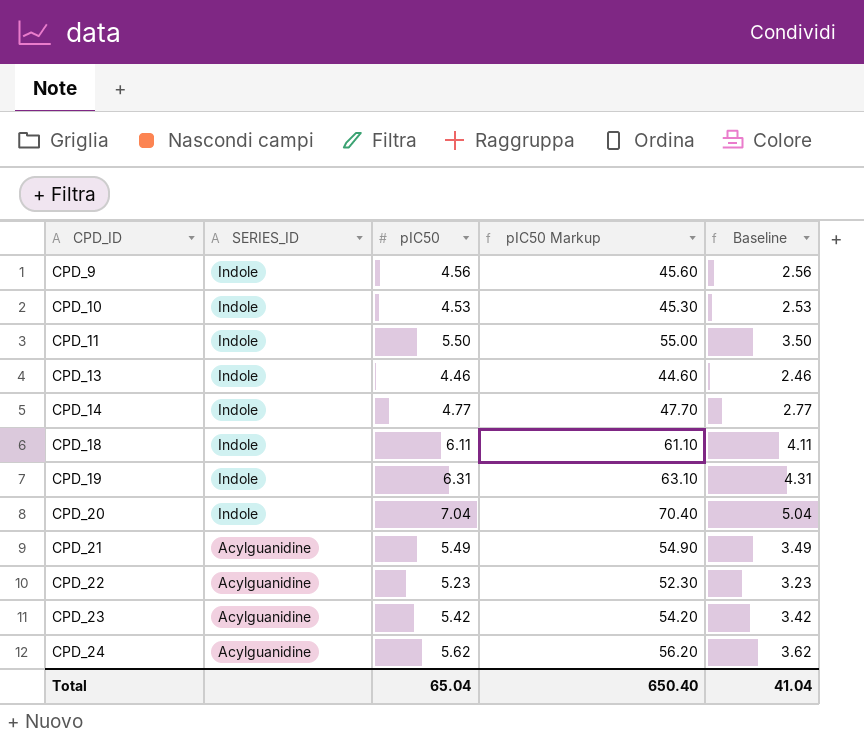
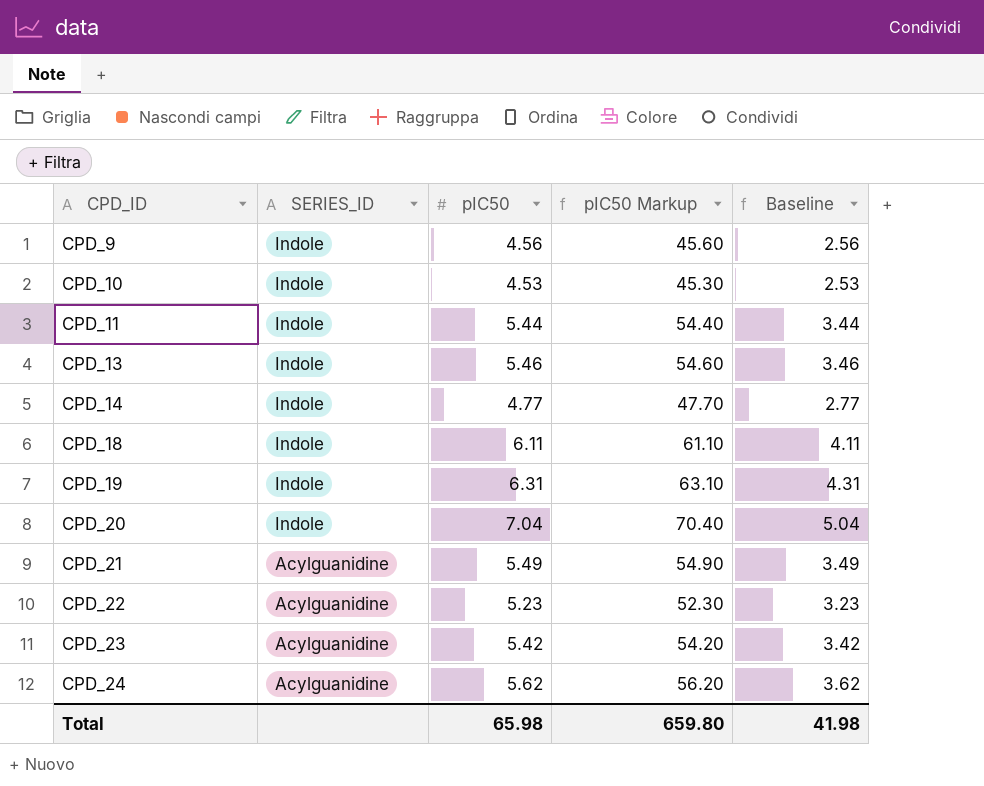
CPD_11 | pIC50: 5.50 -> 5.44
CPD_11 | pIC50 Markup: 55.00 -> 54.40
CPD_11 | Baseline: 3.50 -> 3.44
CPD_13 | pIC50: 4.46 -> 5.46
CPD_13 | pIC50 Markup: 44.60 -> 54.60
CPD_13 | Baseline: 2.46 -> 3.46
Total | pIC50: 65.04 -> 65.98
Total | pIC50 Markup: 650.40 -> 659.80
Total | Baseline: 41.04 -> 41.98

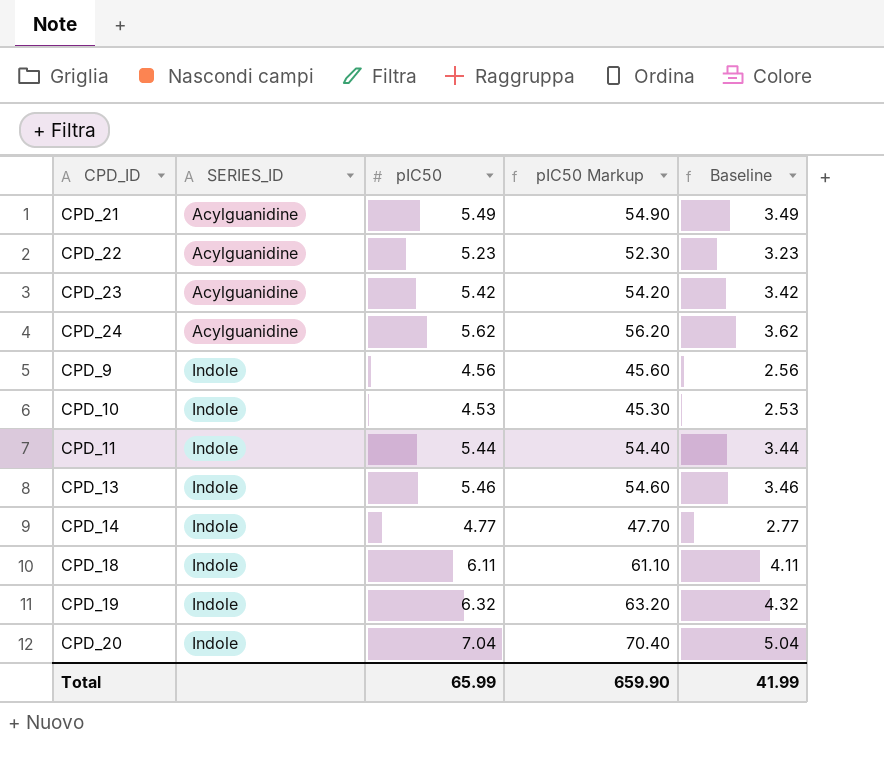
row order: CPD_ID ascending -> SERIES_ID ascending
CPD_19 | pIC50: 6.31 -> 6.32
CPD_19 | pIC50 Markup: 63.10 -> 63.20
CPD_19 | Baseline: 4.31 -> 4.32
Total | pIC50: 65.98 -> 65.99
Total | pIC50 Markup: 659.80 -> 659.90
Total | Baseline: 41.98 -> 41.99

